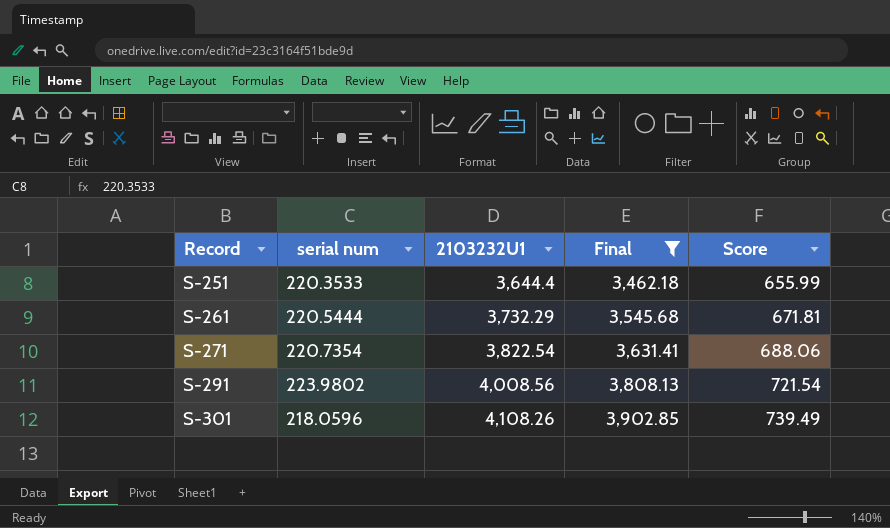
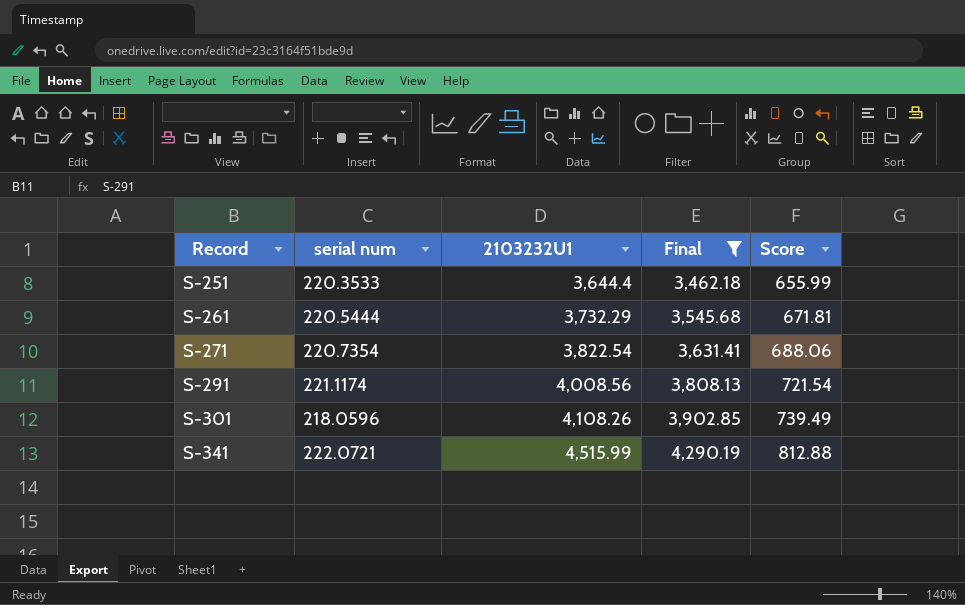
S-291 | serial num: 223.9802 -> 221.1174
row S-341: none -> 222.0721 | 4,515.99 | 4,290.19 | 812.88

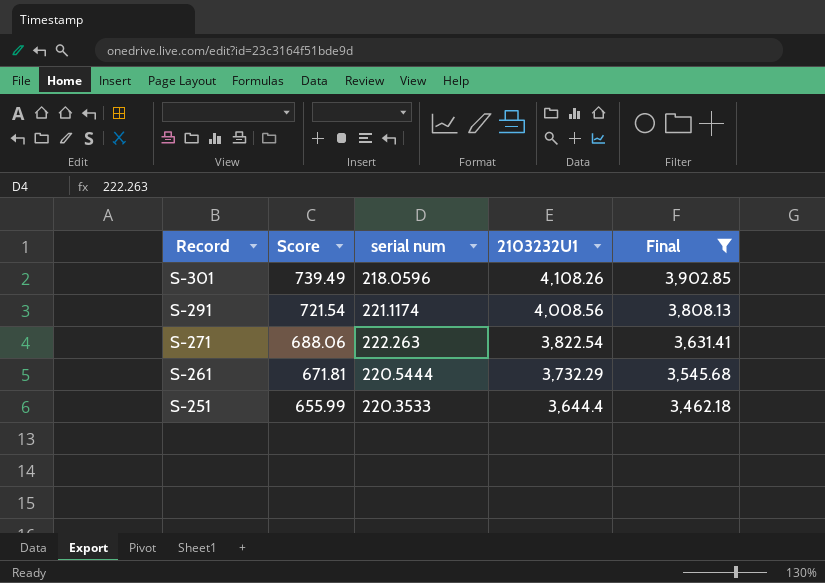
row order: Record ascending -> Record descending
column Score | position: 5 -> 2
row S-341: 222.0721 | 4,515.99 | 4,290.19 | 812.88 -> none
S-271 | serial num: 220.7354 -> 222.263

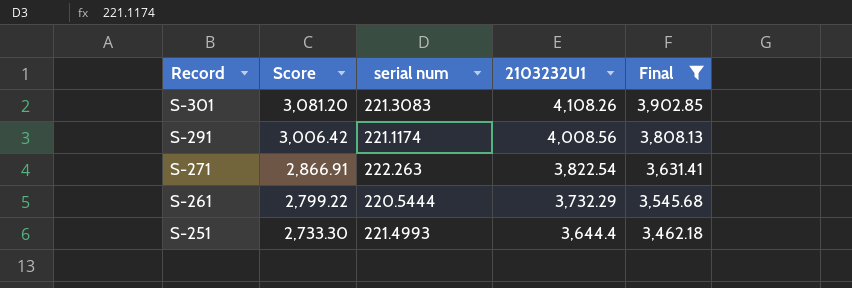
column Score | formula: [2103232U1] * 0.18 -> [2103232U1] * 0.75
S-301 | serial num: 218.0596 -> 221.3083
S-251 | serial num: 220.3533 -> 221.4993

